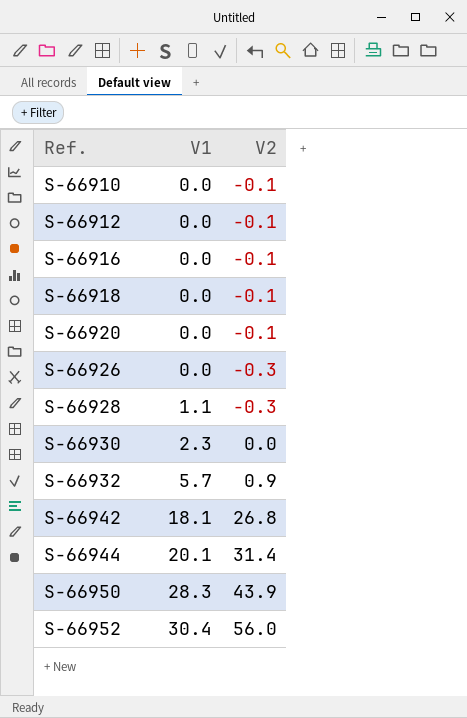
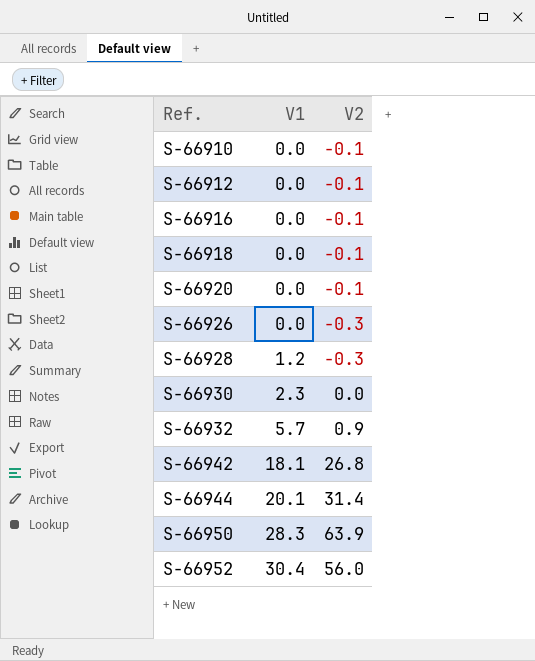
S-66928 | V1: 1.1 -> 1.2
S-66950 | V2: 43.9 -> 63.9

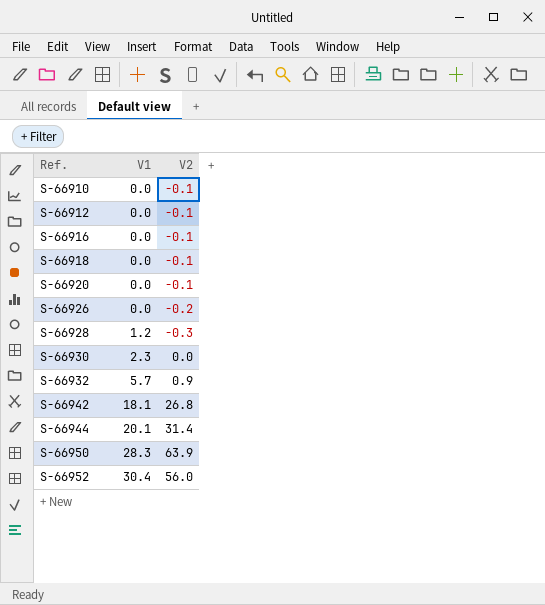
S-66926 | V2: -0.3 -> -0.2

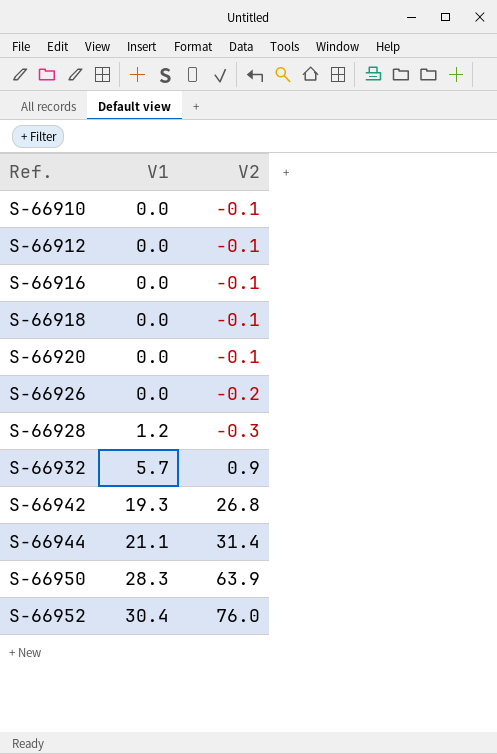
row S-66930: 2.3 | 0.0 -> none
S-66942 | V1: 18.1 -> 19.3
S-66944 | V1: 20.1 -> 21.1
S-66952 | V2: 56.0 -> 76.0

